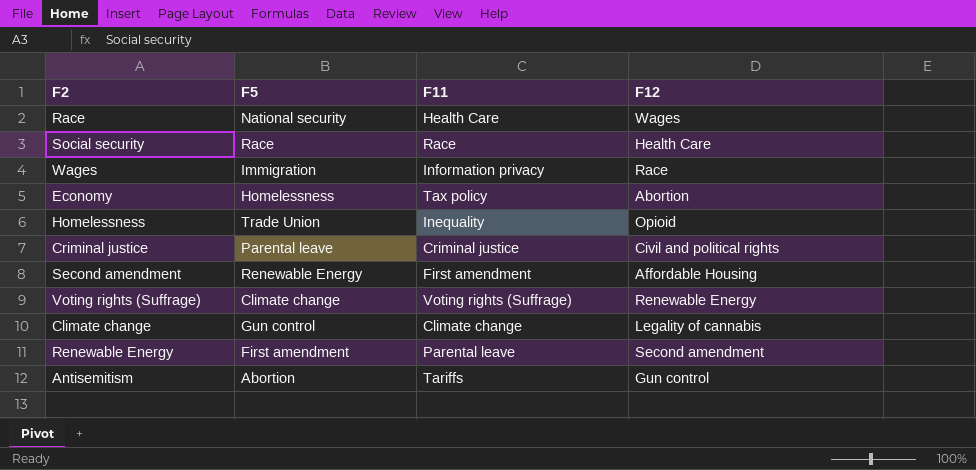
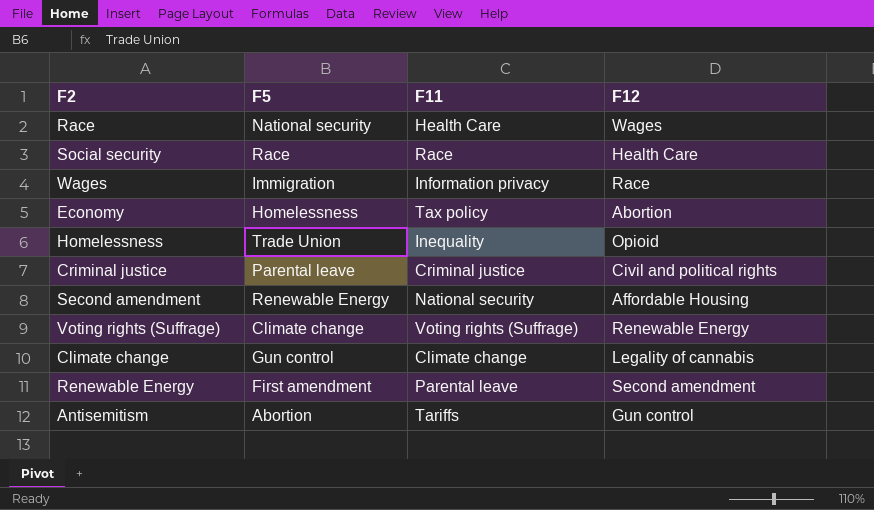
Second amendment | F11: First amendment -> National security

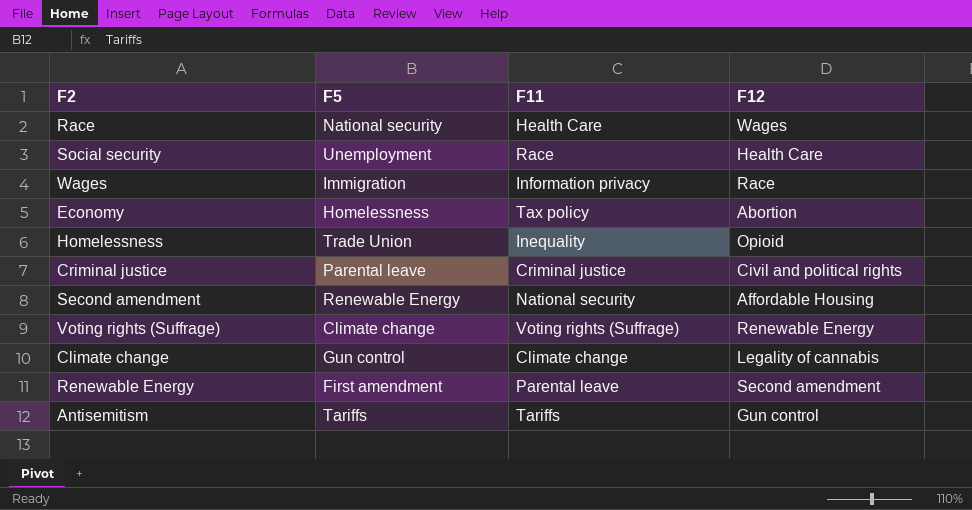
Social security | F5: Race -> Unemployment
Antisemitism | F5: Abortion -> Tariffs

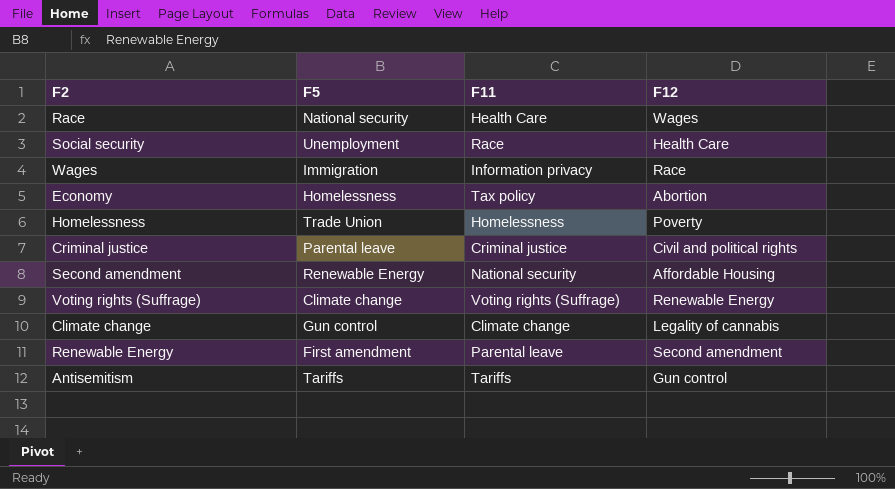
Homelessness | F11: Inequality -> Homelessness
Homelessness | F12: Opioid -> Poverty

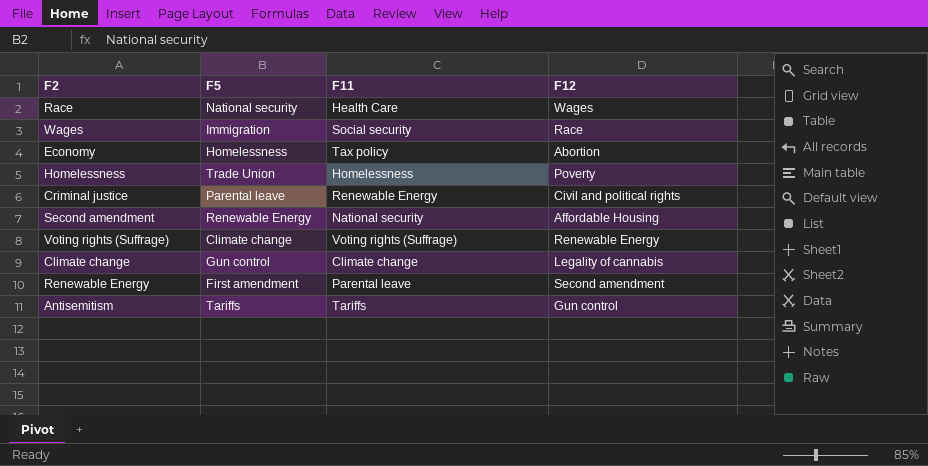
row Social security: Unemployment | Race | Health Care -> none
Wages | F11: Information privacy -> Social security
Criminal justice | F11: Criminal justice -> Renewable Energy

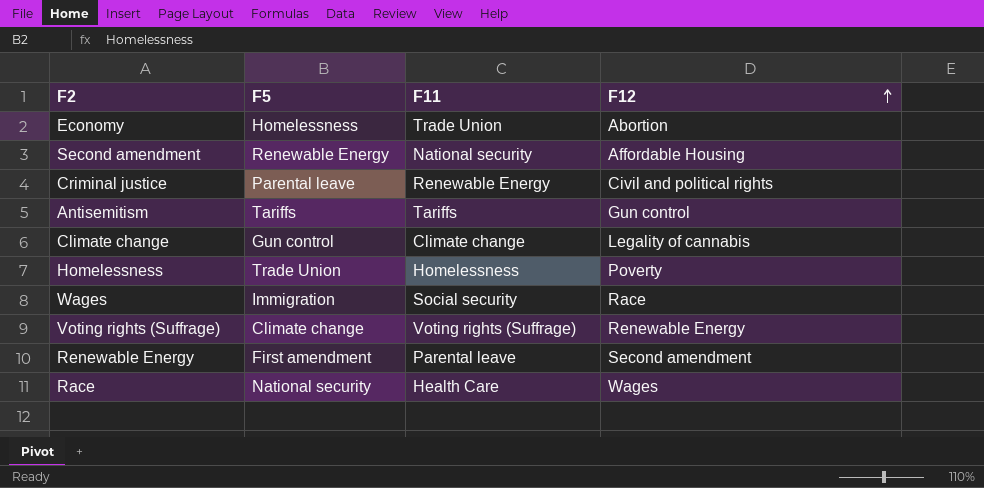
row order: none -> F12 ascending
Economy | F11: Tax policy -> Trade Union

